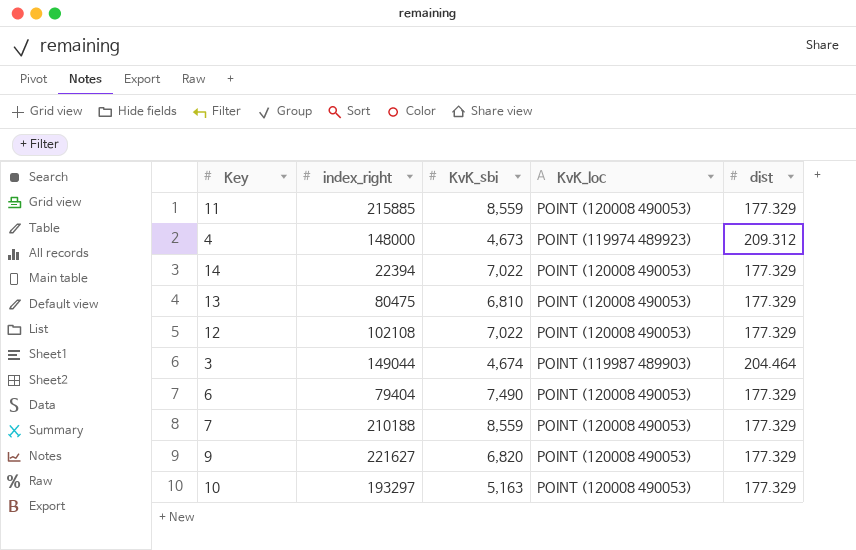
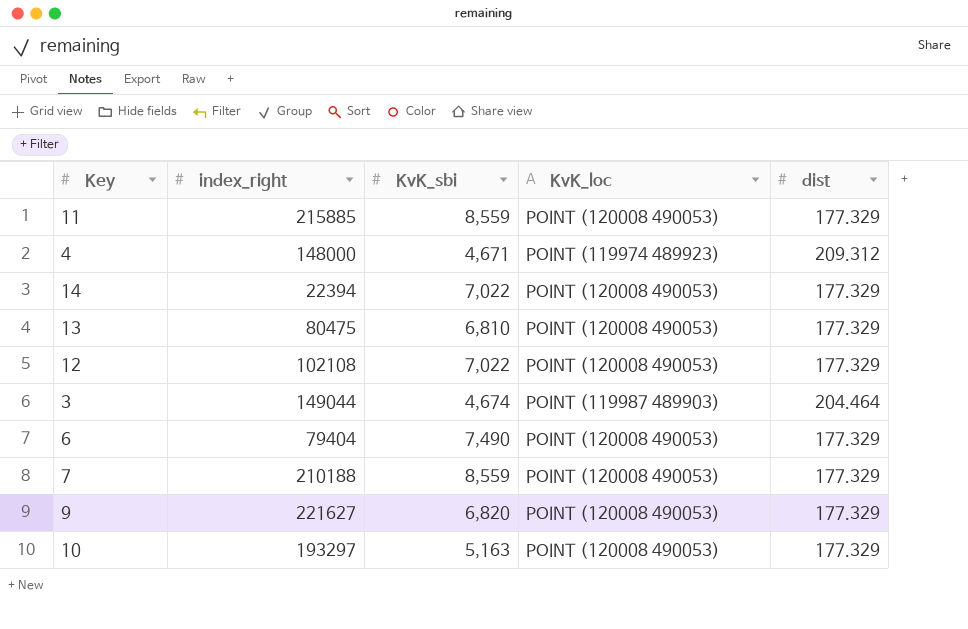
4 | KvK_sbi: 4,673 -> 4,671

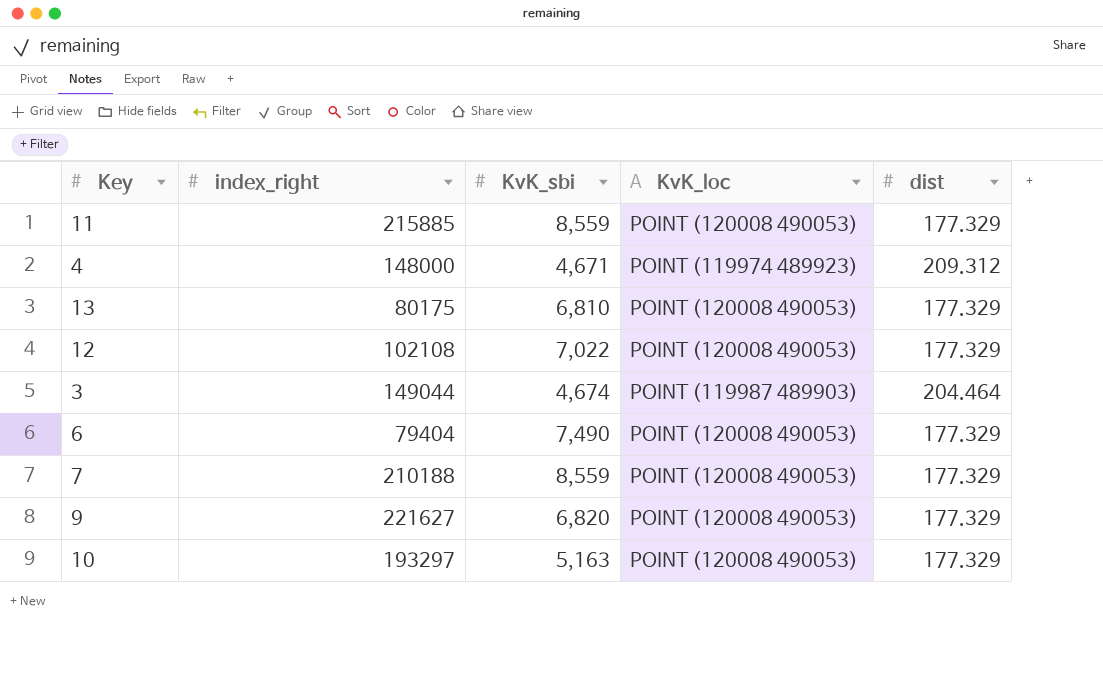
row 14: 22394 | 7,022 | POINT (120008 490053) | 177.329 -> none
13 | index_right: 80475 -> 80175

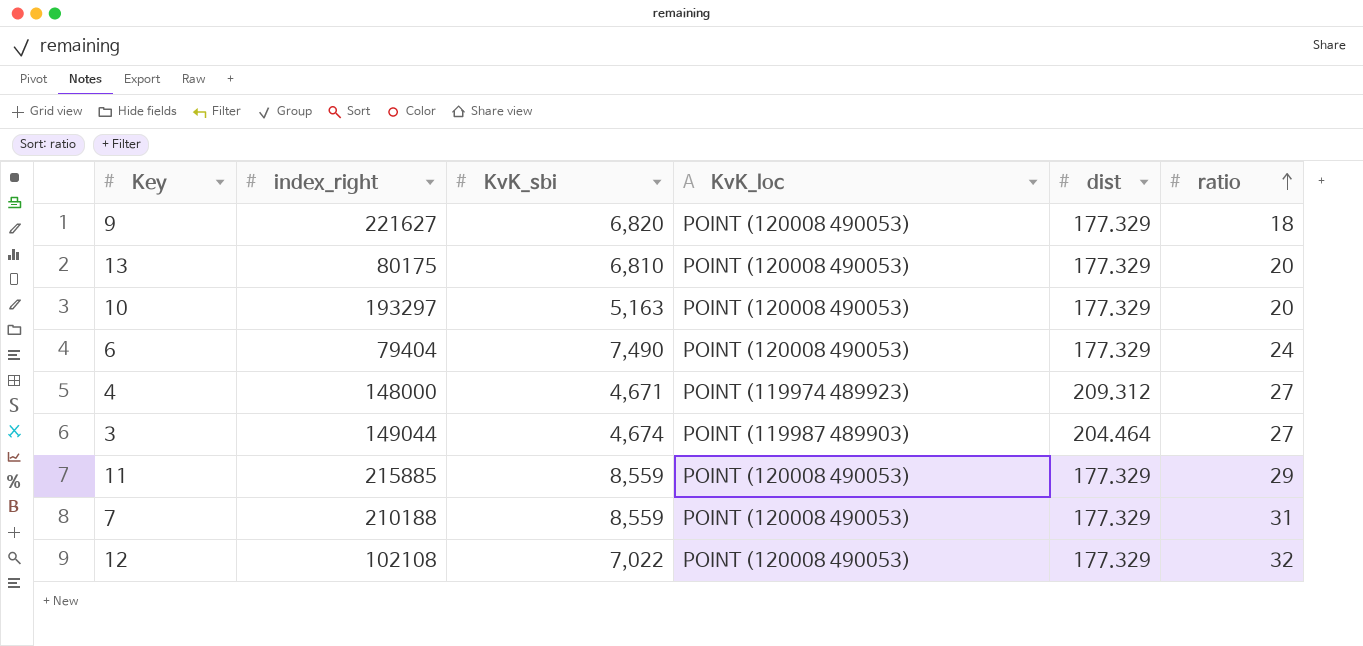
row order: none -> ratio ascending
column ratio | position: none -> 6

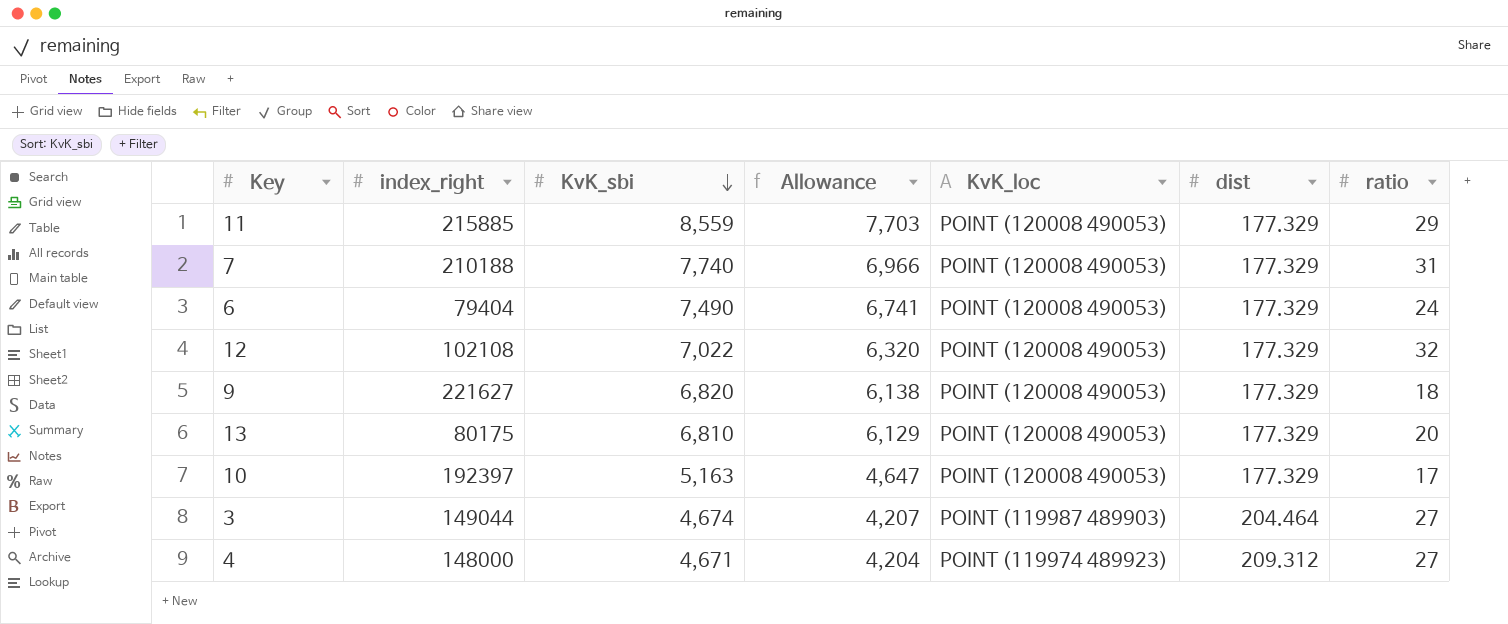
row order: ratio ascending -> KvK_sbi descending
column Allowance | formula: none -> [KvK_sbi] * 0.9
7 | KvK_sbi: 8,559 -> 7,740
10 | index_right: 193297 -> 192397
10 | ratio: 20 -> 17

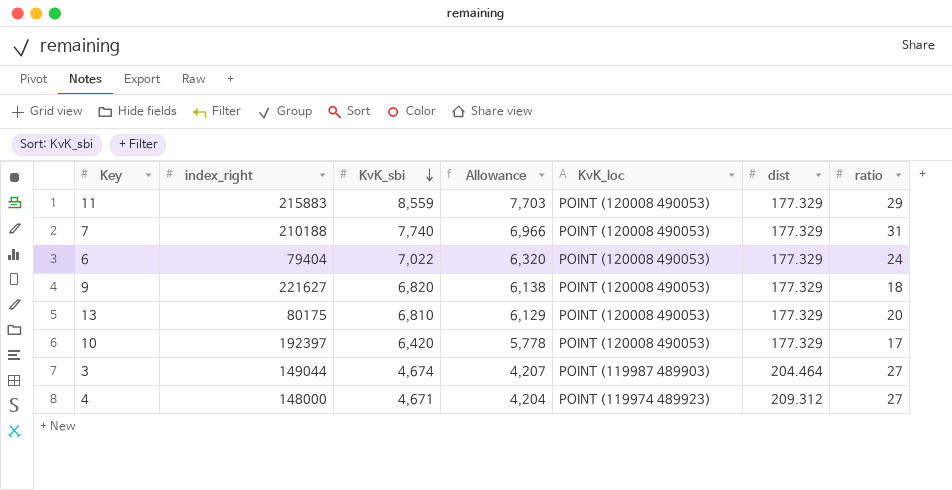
row 12: 102108 | 7,022 | 6,320 | POINT (120008 490053) | 177.329 | 32 -> none
11 | index_right: 215885 -> 215883
6 | KvK_sbi: 7,490 -> 7,022
6 | Allowance: 6,741 -> 6,320
10 | KvK_sbi: 5,163 -> 6,420
10 | Allowance: 4,647 -> 5,778

